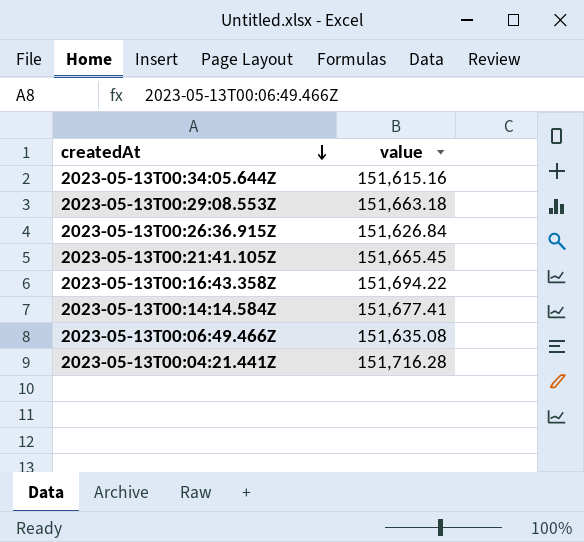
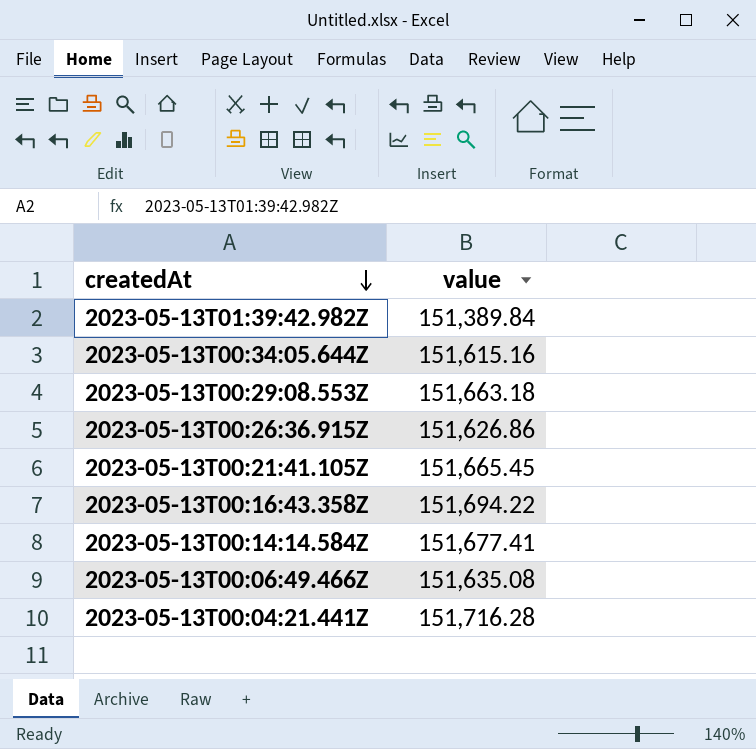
row 2023-05-13T01:39:42.982Z: none -> 151,389.84
2023-05-13T00:26:36.915Z | value: 151,626.84 -> 151,626.86

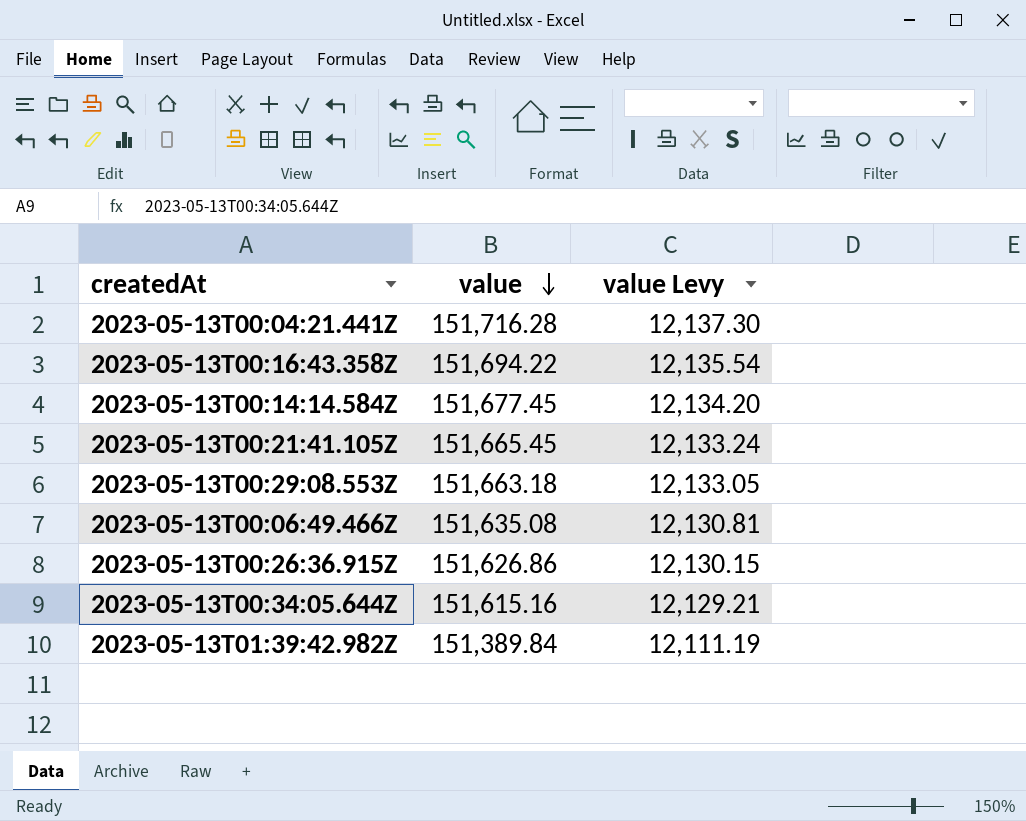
row order: createdAt descending -> value descending
column value Levy | formula: none -> [value] * 0.08
2023-05-13T00:14:14.584Z | value: 151,677.41 -> 151,677.45

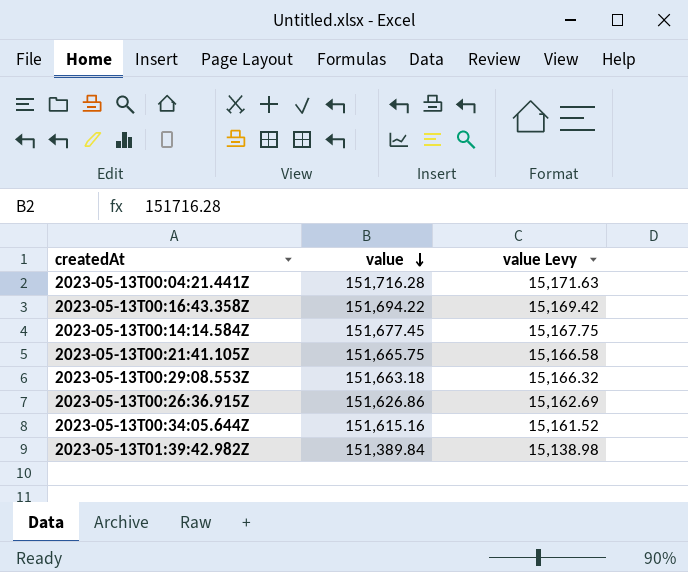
column value Levy | formula: [value] * 0.08 -> [value] * 0.1
row 2023-05-13T00:06:49.466Z: 151,635.08 | 12,130.81 -> none
2023-05-13T00:21:41.105Z | value: 151,665.45 -> 151,665.75

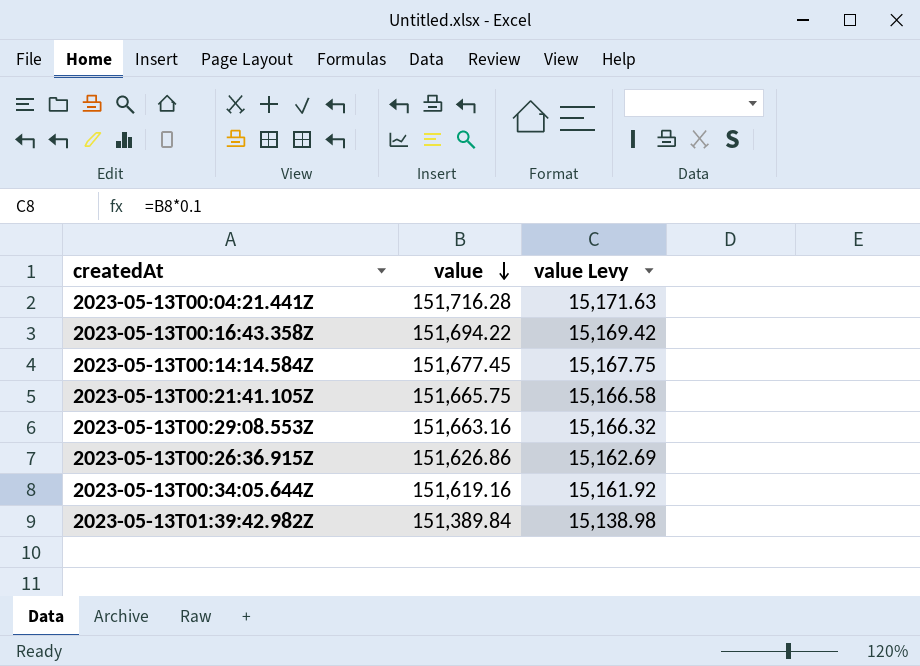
2023-05-13T00:29:08.553Z | value: 151,663.18 -> 151,663.16
2023-05-13T00:34:05.644Z | value: 151,615.16 -> 151,619.16
2023-05-13T00:34:05.644Z | value Levy: 15,161.52 -> 15,161.92

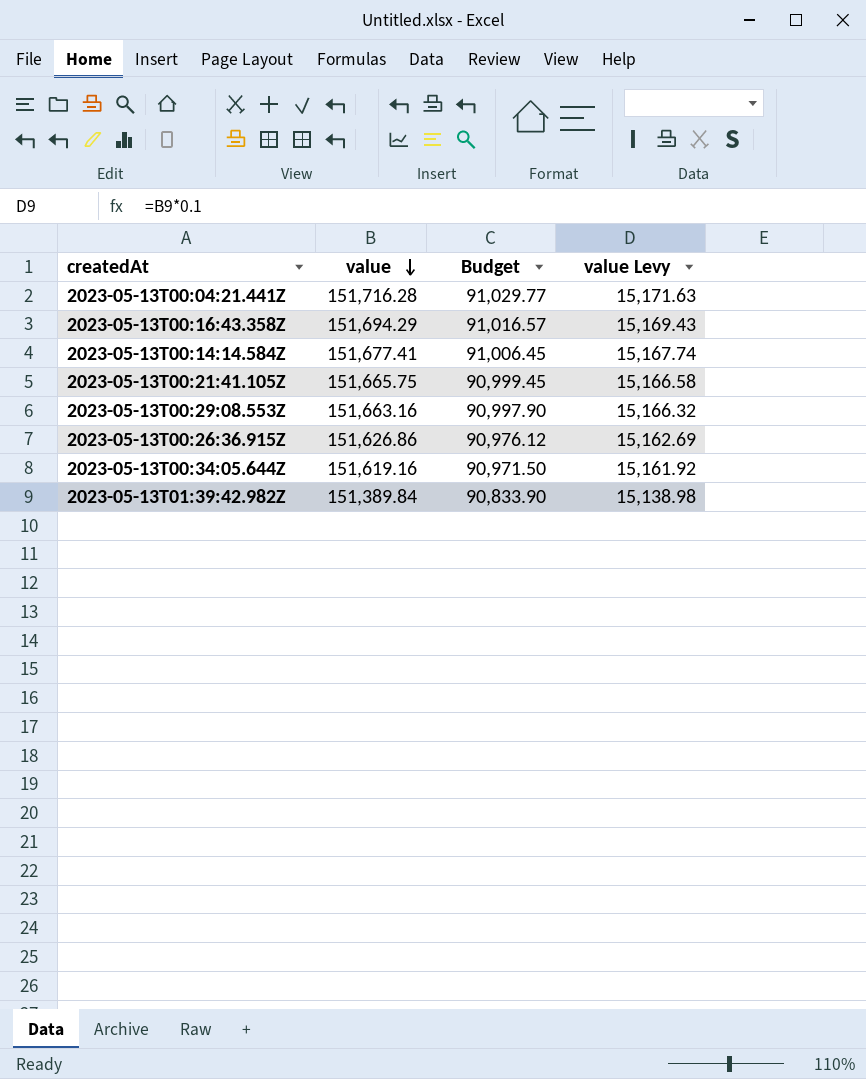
column Budget | formula: none -> [value] * 0.6
2023-05-13T00:16:43.358Z | value: 151,694.22 -> 151,694.29
2023-05-13T00:16:43.358Z | value Levy: 15,169.42 -> 15,169.43
2023-05-13T00:14:14.584Z | value: 151,677.45 -> 151,677.41
2023-05-13T00:14:14.584Z | value Levy: 15,167.75 -> 15,167.74

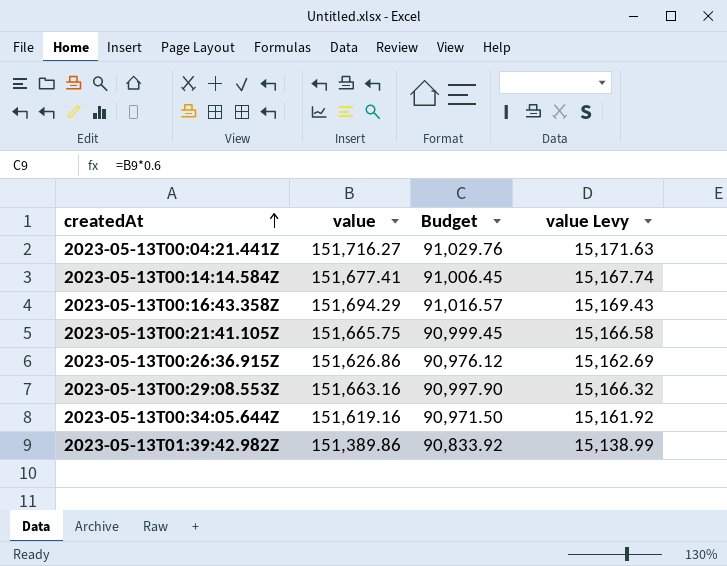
row order: value descending -> createdAt ascending
2023-05-13T00:04:21.441Z | value: 151,716.28 -> 151,716.27
2023-05-13T00:04:21.441Z | Budget: 91,029.77 -> 91,029.76
2023-05-13T01:39:42.982Z | value: 151,389.84 -> 151,389.86
2023-05-13T01:39:42.982Z | Budget: 90,833.90 -> 90,833.92
2023-05-13T01:39:42.982Z | value Levy: 15,138.98 -> 15,138.99

